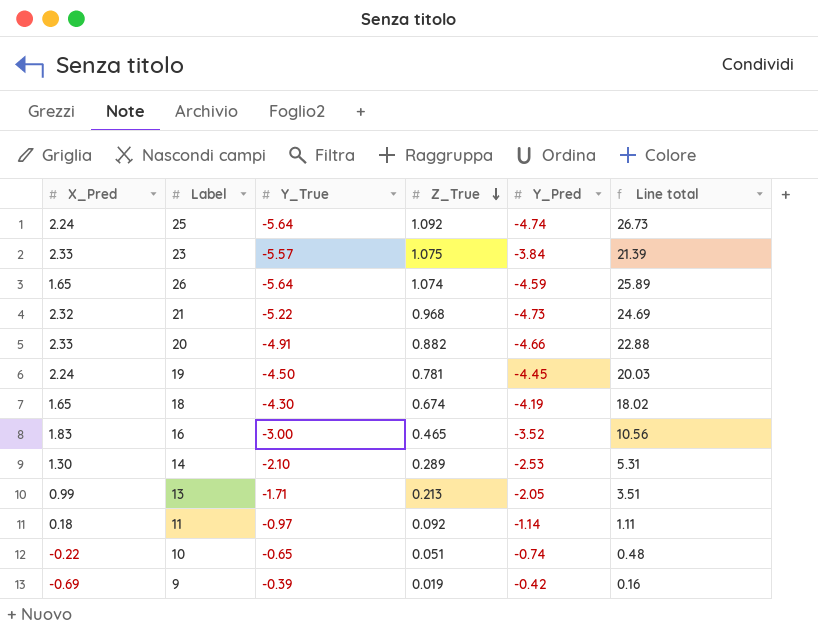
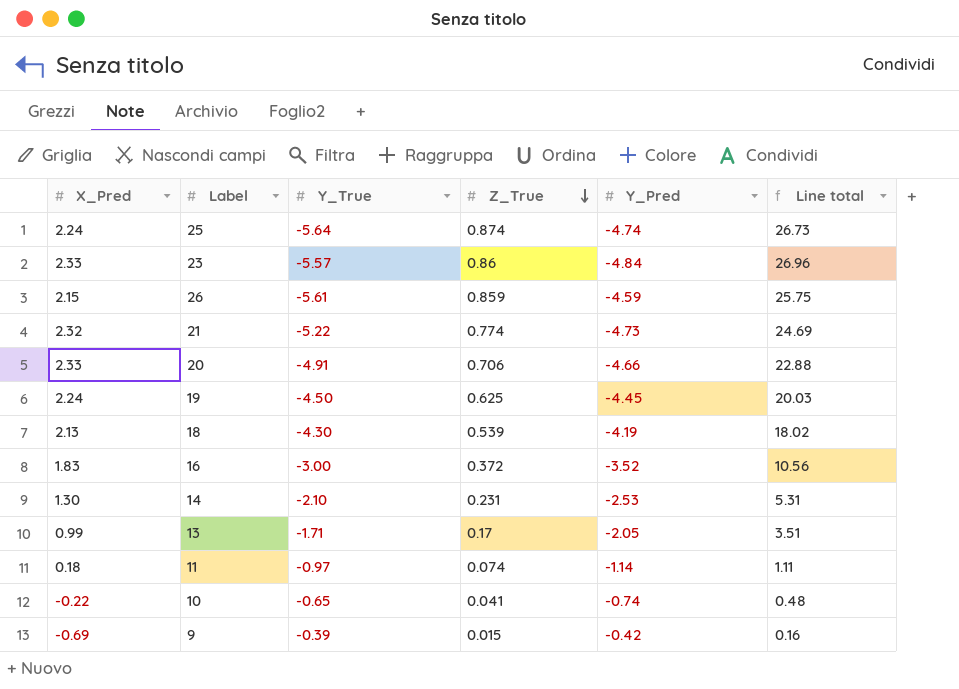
25 | Z_True: 1.092 -> 0.874
23 | Z_True: 1.075 -> 0.86
23 | Y_Pred: -3.84 -> -4.84
23 | Line total: 21.39 -> 26.96
26 | X_Pred: 1.65 -> 2.15
26 | Y_True: -5.64 -> -5.61
26 | Z_True: 1.074 -> 0.859
26 | Line total: 25.89 -> 25.75
21 | Z_True: 0.968 -> 0.774
20 | Z_True: 0.882 -> 0.706
19 | Z_True: 0.781 -> 0.625
18 | X_Pred: 1.65 -> 2.13
18 | Z_True: 0.674 -> 0.539
16 | Z_True: 0.465 -> 0.372
14 | Z_True: 0.289 -> 0.231
13 | Z_True: 0.213 -> 0.17
11 | Z_True: 0.092 -> 0.074
10 | Z_True: 0.051 -> 0.041
9 | Z_True: 0.019 -> 0.015

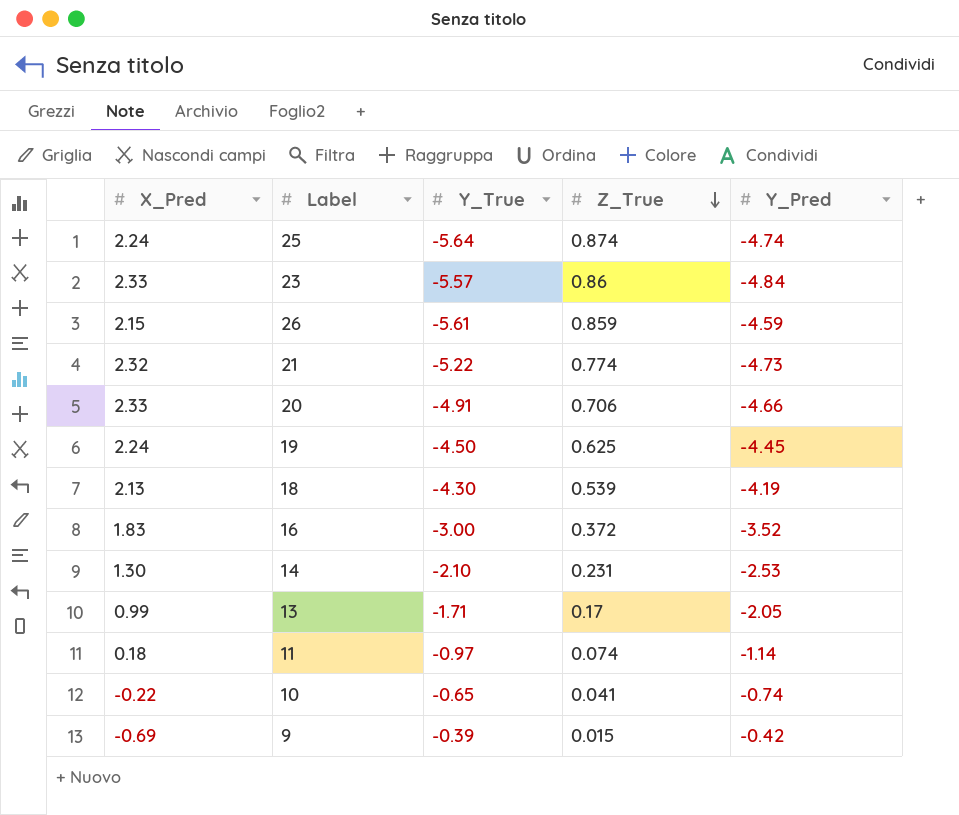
column Line total | formula: [Y_True] * [Y_Pred] -> none

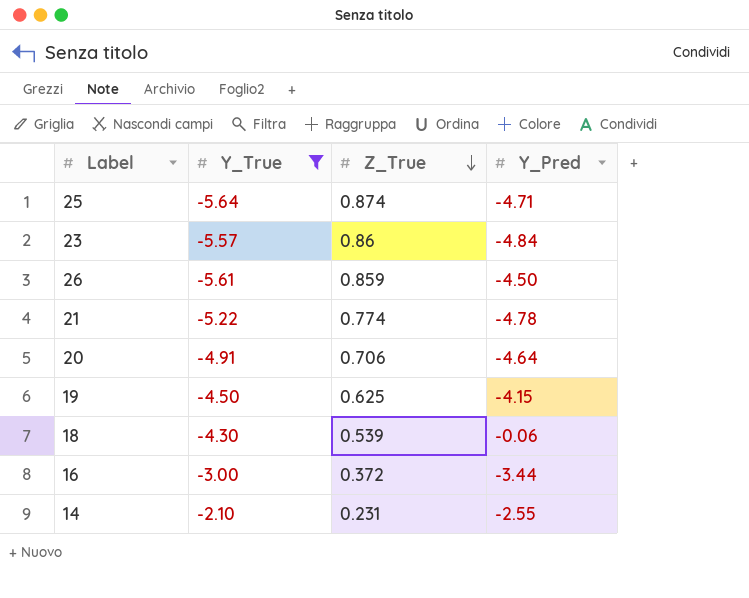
filter: none -> Y_True <= -2.10
column X_Pred | position: 1 -> none
25 | Y_Pred: -4.74 -> -4.71
26 | Y_Pred: -4.59 -> -4.50
21 | Y_Pred: -4.73 -> -4.78
20 | Y_Pred: -4.66 -> -4.64
19 | Y_Pred: -4.45 -> -4.15
18 | Y_Pred: -4.19 -> -0.06
16 | Y_Pred: -3.52 -> -3.44
14 | Y_Pred: -2.53 -> -2.55

